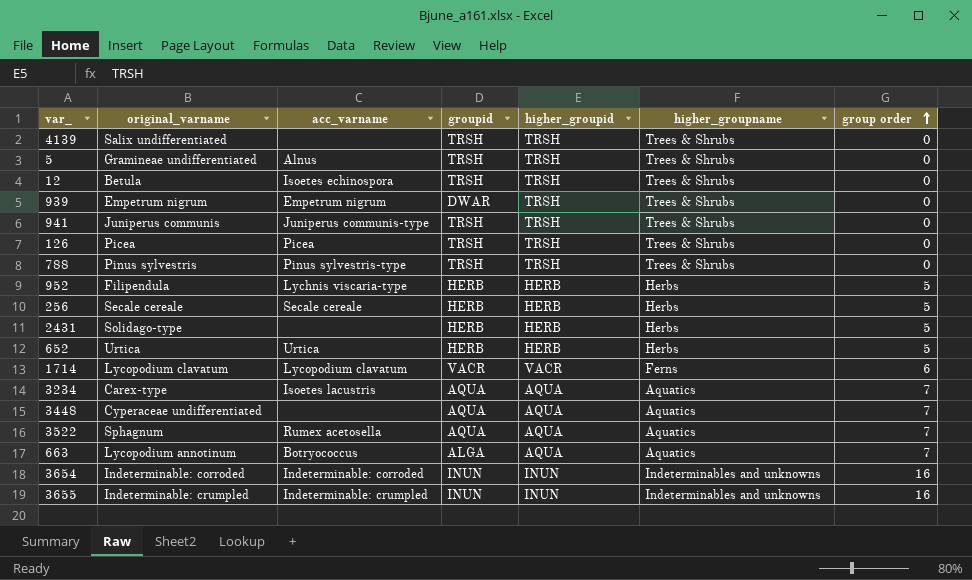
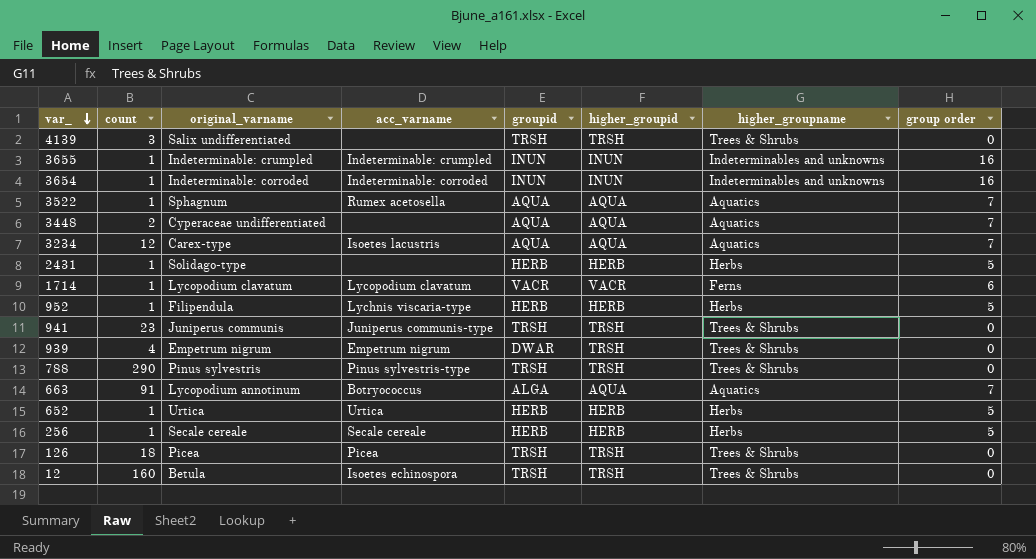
row order: group order ascending -> var_ descending
column count | position: none -> 2
row 5: Gramineae undifferentiated | Alnus | TRSH | TRSH | Trees & Shrubs | 0 -> none

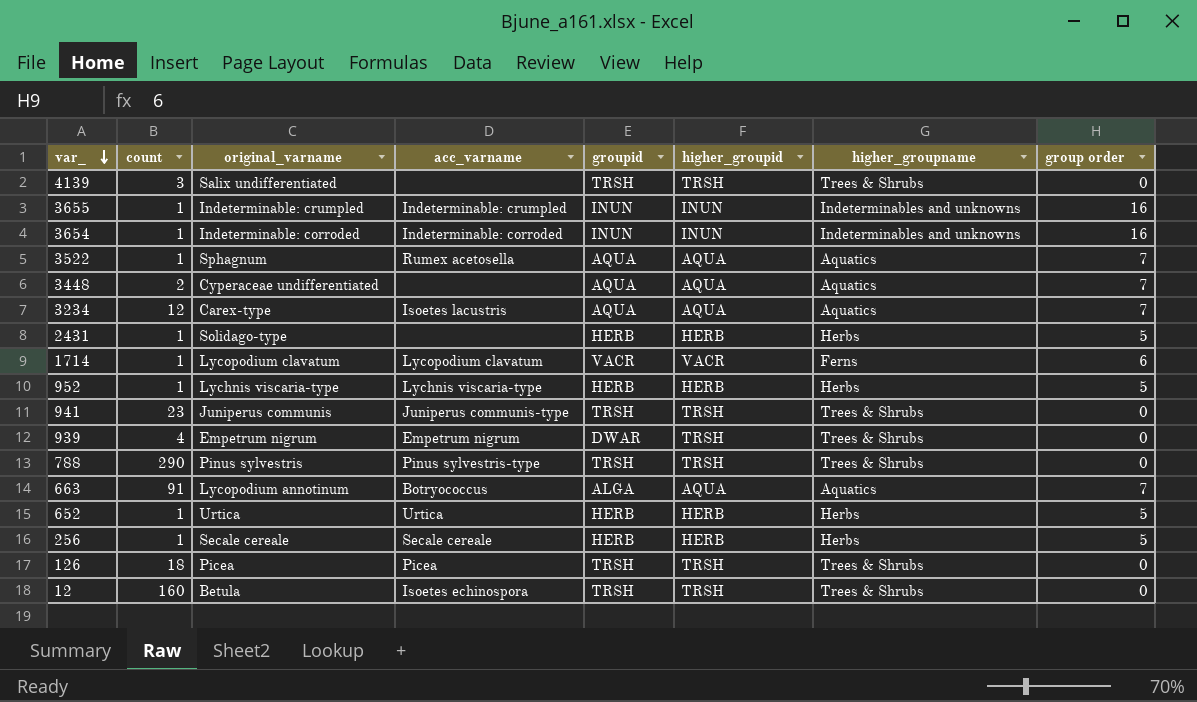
952 | original_varname: Filipendula -> Lychnis viscaria-type

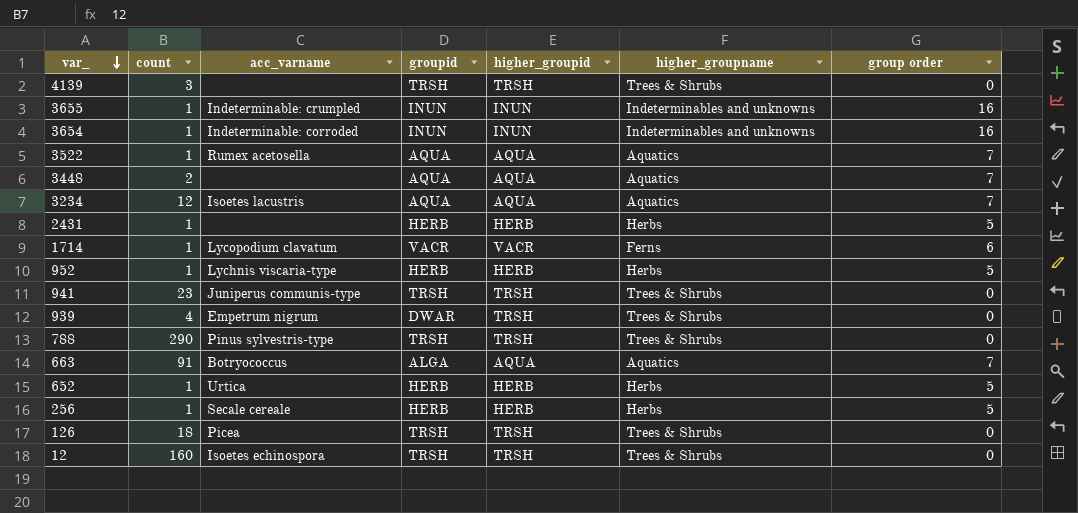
column original_varname | position: 3 -> none

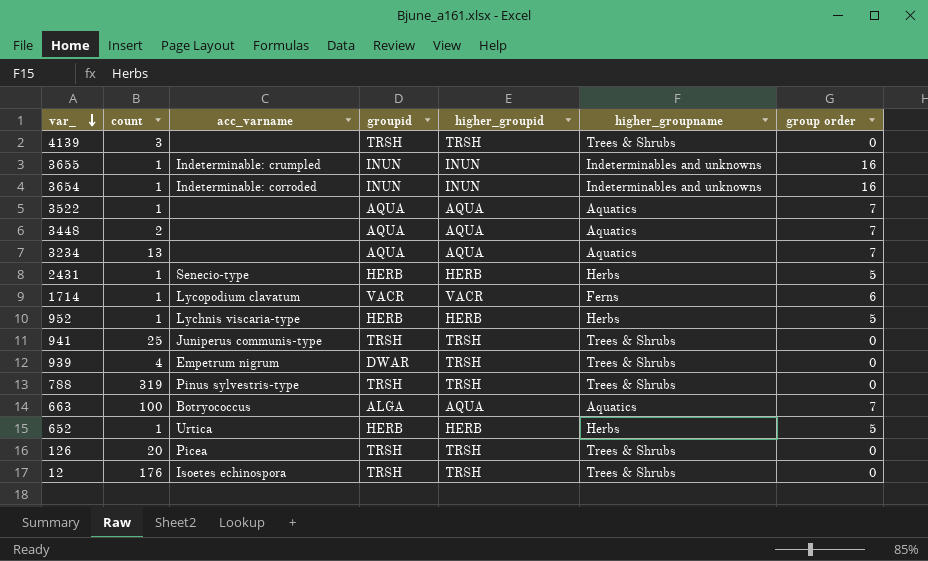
row 256: 1 | Secale cereale | HERB | HERB | Herbs | 5 -> none
3522 | acc_varname: Rumex acetosella -> none
3234 | count: 12 -> 13
3234 | acc_varname: Isoetes lacustris -> none
2431 | acc_varname: none -> Senecio-type
941 | count: 23 -> 25
788 | count: 290 -> 319
663 | count: 91 -> 100
126 | count: 18 -> 20
12 | count: 160 -> 176

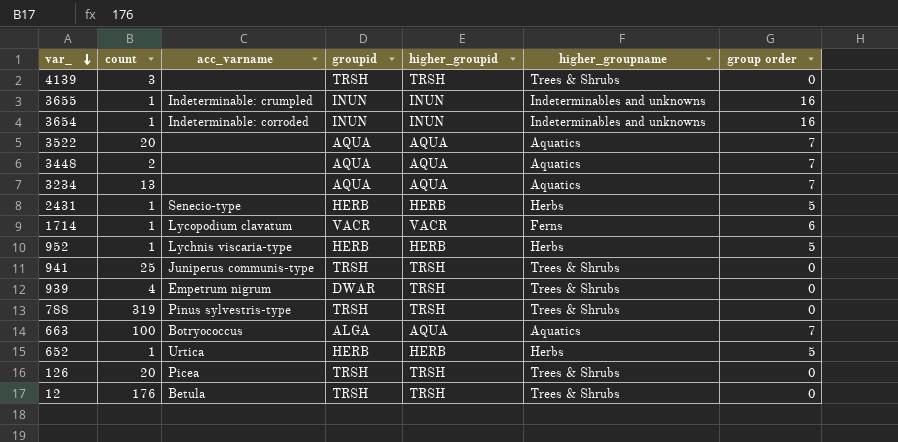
3522 | count: 1 -> 20
12 | acc_varname: Isoetes echinospora -> Betula

